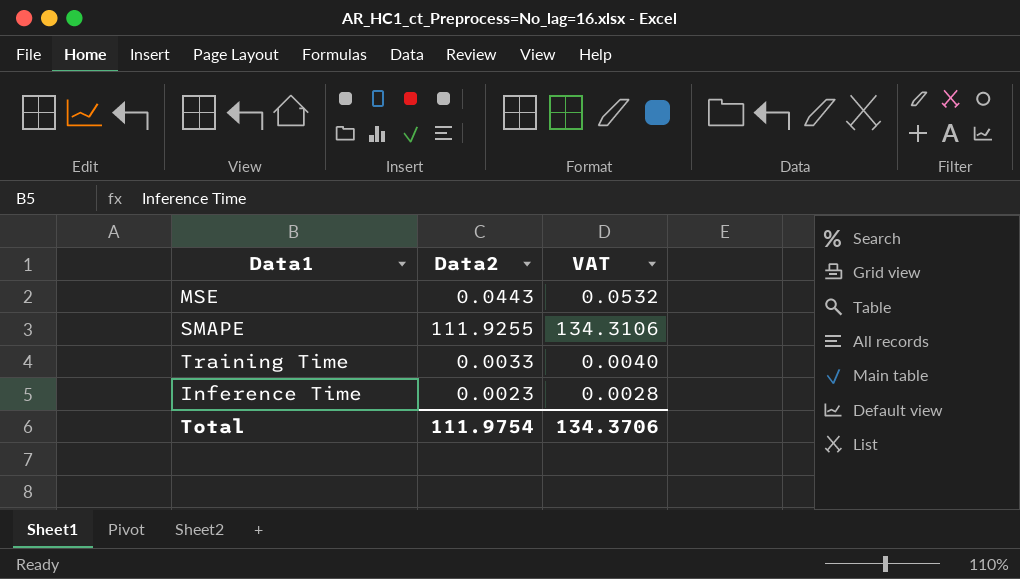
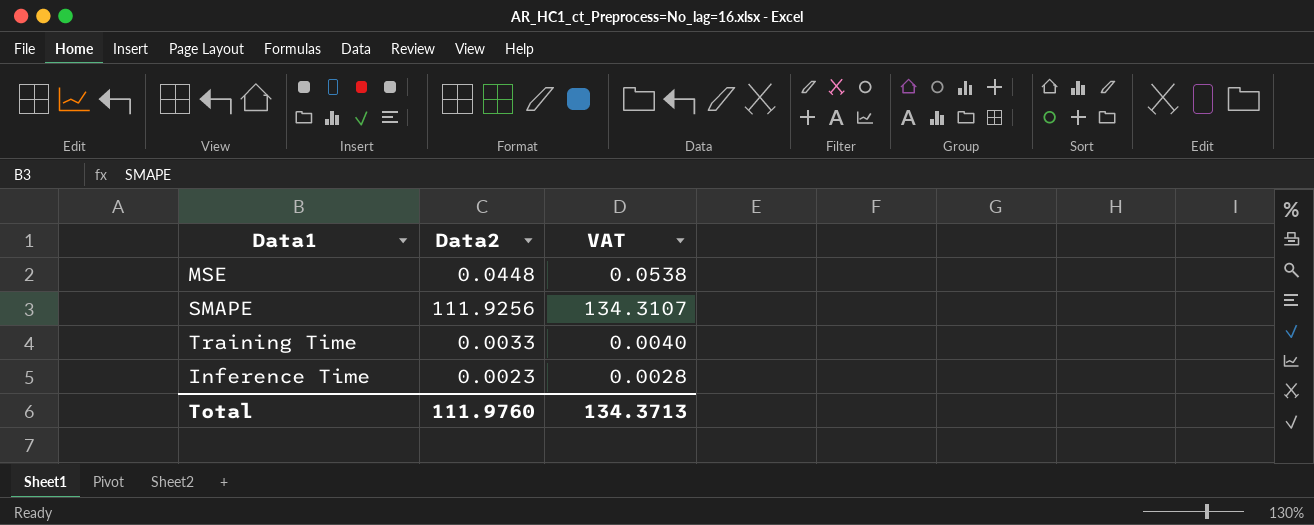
MSE | Data2: 0.0443 -> 0.0448
MSE | VAT: 0.0532 -> 0.0538
SMAPE | Data2: 111.9255 -> 111.9256
SMAPE | VAT: 134.3106 -> 134.3107
Total | Data2: 111.9754 -> 111.9760
Total | VAT: 134.3706 -> 134.3713

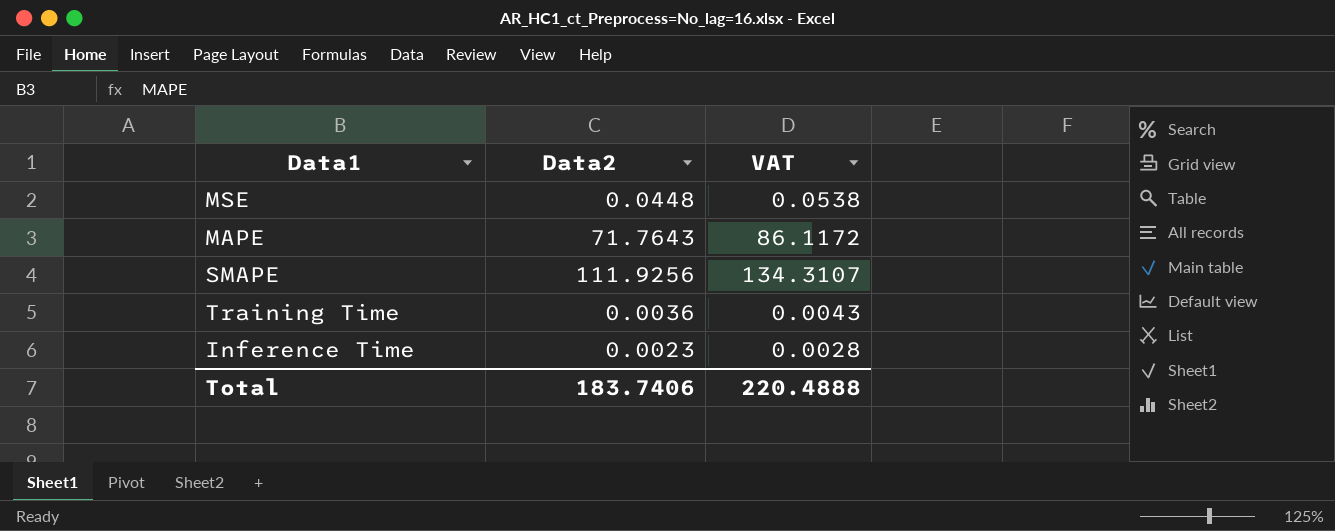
row MAPE: none -> 71.7643 | 86.1172
Training Time | Data2: 0.0033 -> 0.0036
Training Time | VAT: 0.0040 -> 0.0043
Total | Data2: 111.9760 -> 183.7406
Total | VAT: 134.3713 -> 220.4888

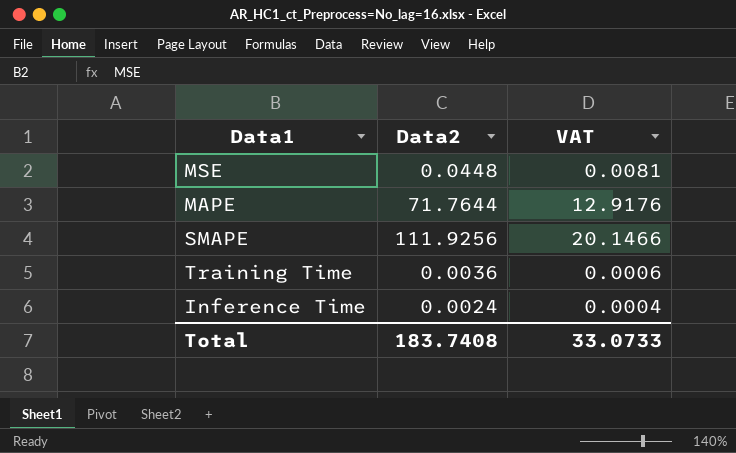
column VAT | formula: [Data2] * 1.2 -> [Data2] * 0.18
MAPE | Data2: 71.7643 -> 71.7644
Inference Time | Data2: 0.0023 -> 0.0024
Total | Data2: 183.7406 -> 183.7408
Total | VAT: 220.4888 -> 33.0733

